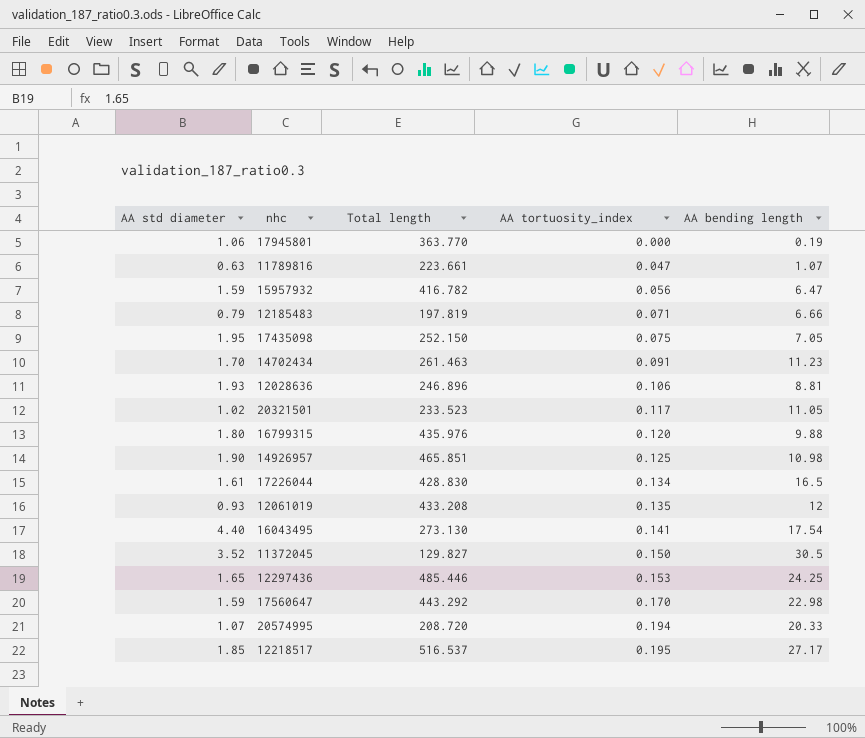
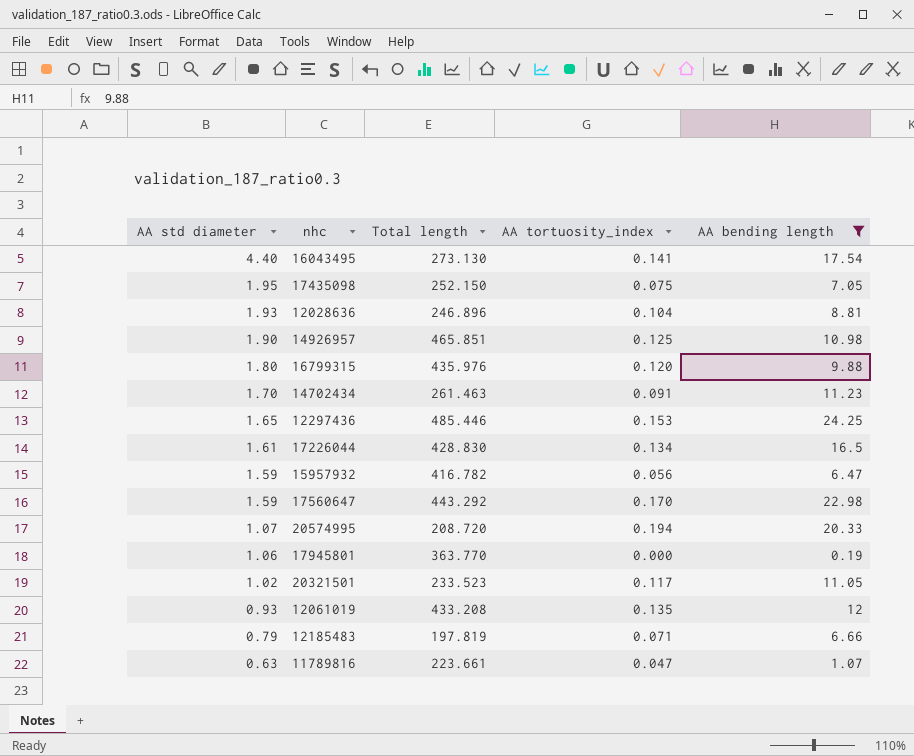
filter: none -> AA bending length <= 24.25
row order: AA tortuosity_index ascending -> AA std diameter descending
12028636 | AA tortuosity_index: 0.106 -> 0.104

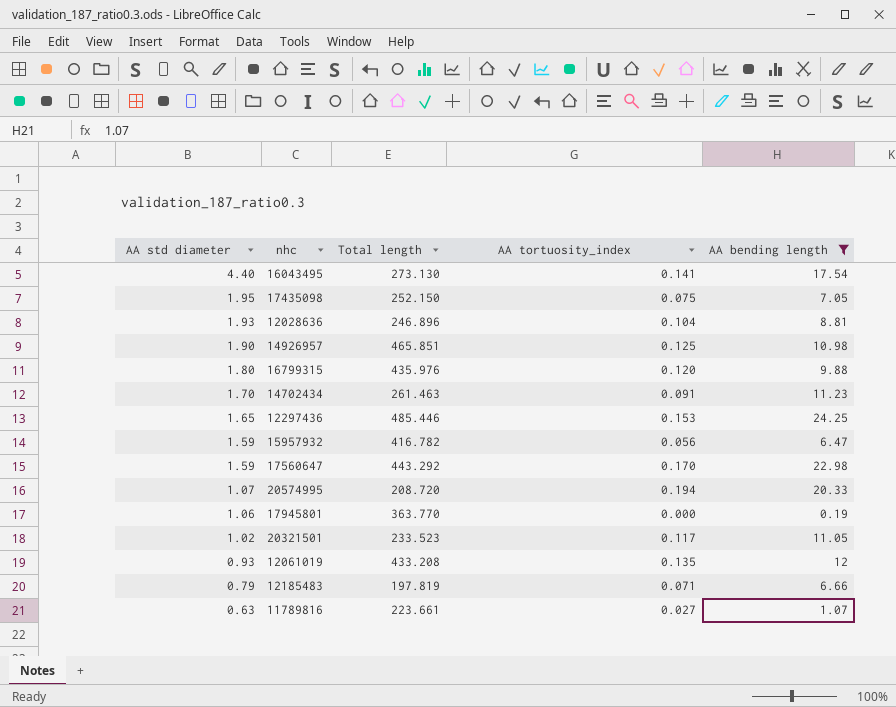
row 17226044: 1.61 | 428.830 | 0.134 | 16.5 -> none
11789816 | AA tortuosity_index: 0.047 -> 0.027

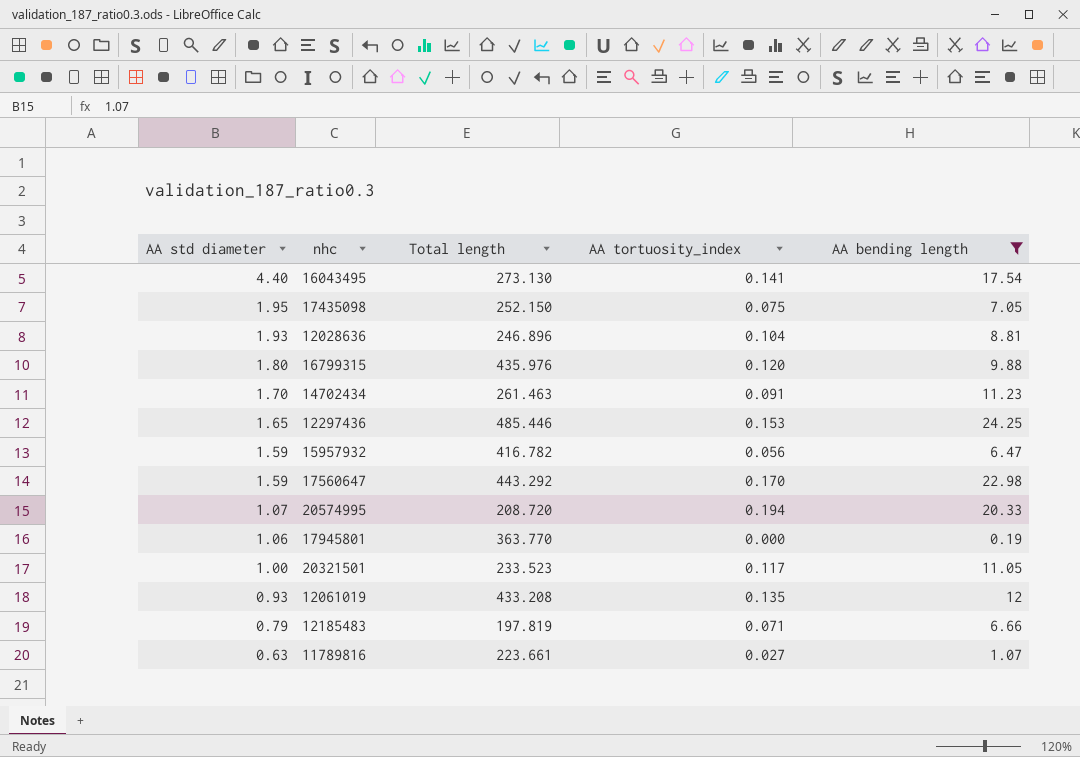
row 14926957: 1.90 | 465.851 | 0.125 | 10.98 -> none
20321501 | AA std diameter: 1.02 -> 1.00

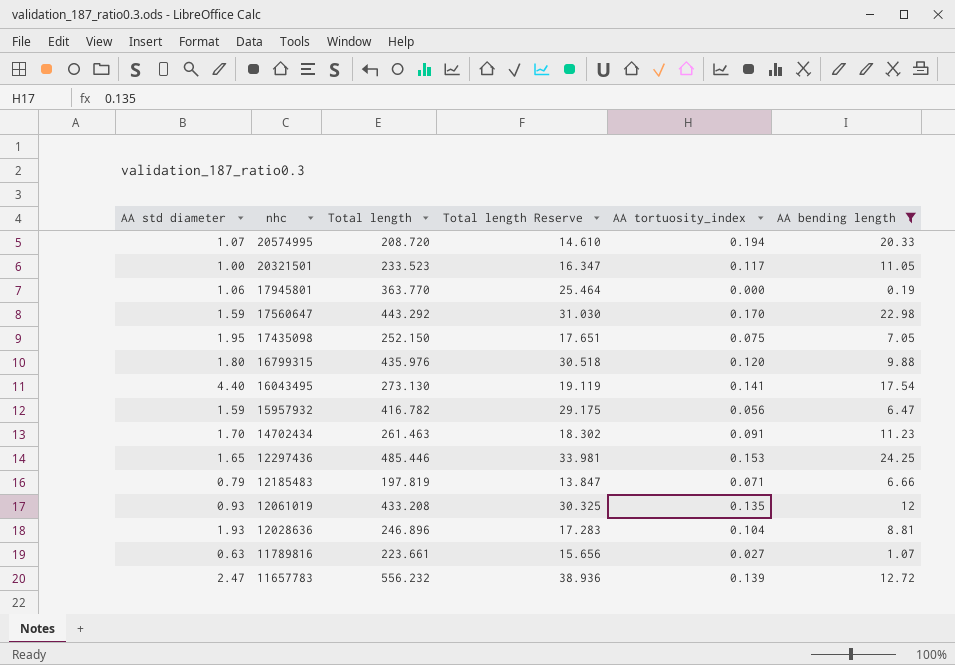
row order: AA std diameter descending -> nhc descending
column Total length Reserve | formula: none -> [Total length] * 0.07
row 11657783: none -> 2.47 | 556.232 | 38.936 | 0.139 | 12.72

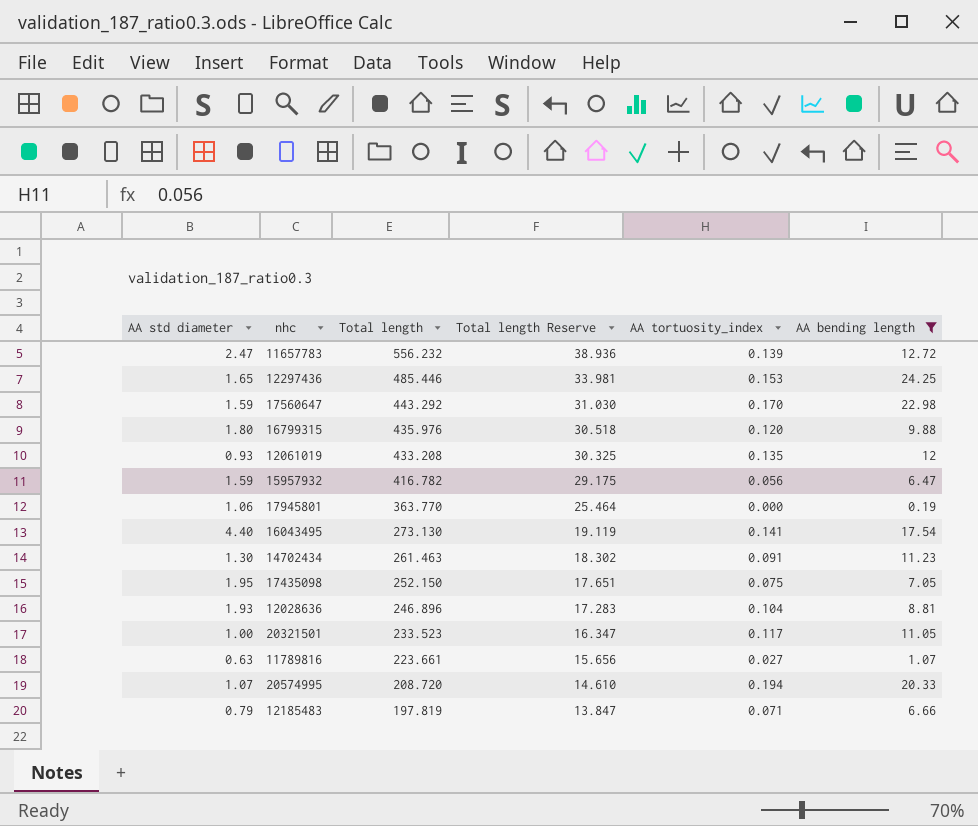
row order: nhc descending -> Total length descending
14702434 | AA std diameter: 1.70 -> 1.30

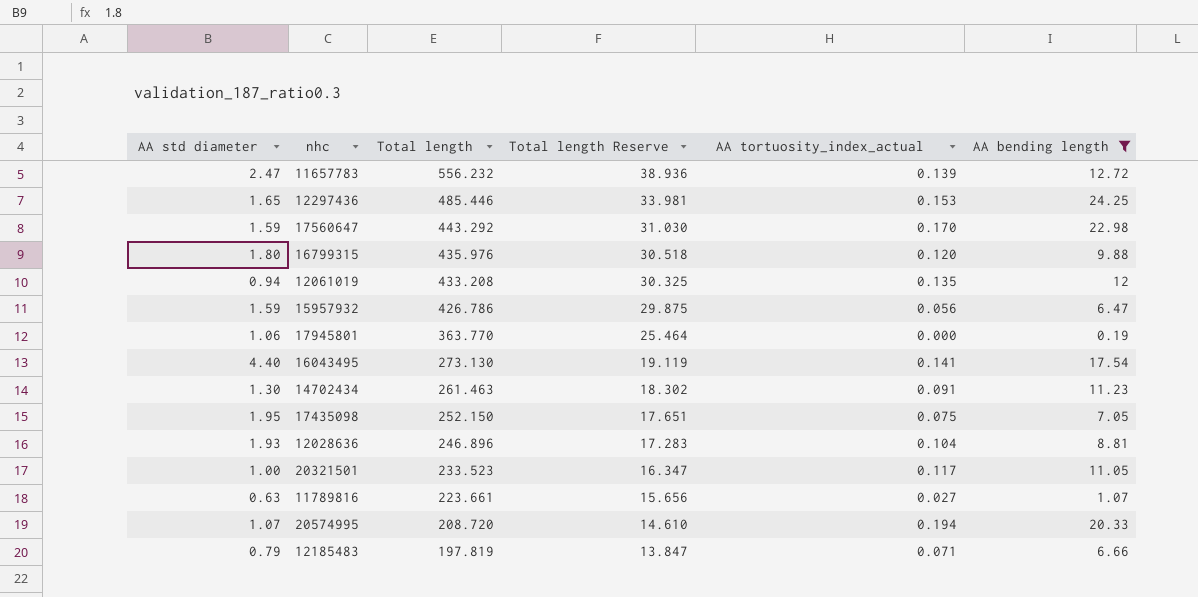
column name: AA tortuosity_index -> AA tortuosity_index_actual
12061019 | AA std diameter: 0.93 -> 0.94
15957932 | Total length: 416.782 -> 426.786
15957932 | Total length Reserve: 29.175 -> 29.875

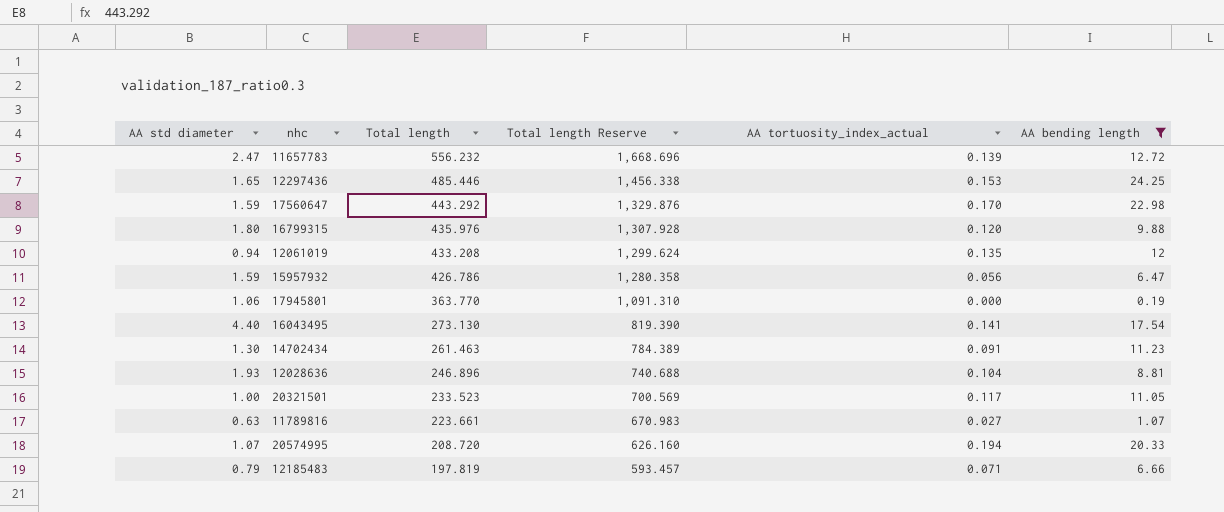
column Total length Reserve | formula: [Total length] * 0.07 -> [Total length] * 3
row 17435098: 1.95 | 252.150 | 17.651 | 0.075 | 7.05 -> none

